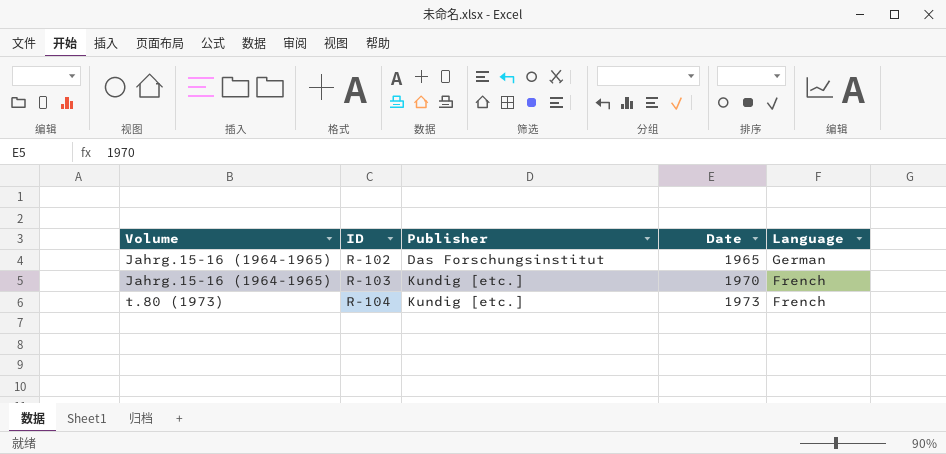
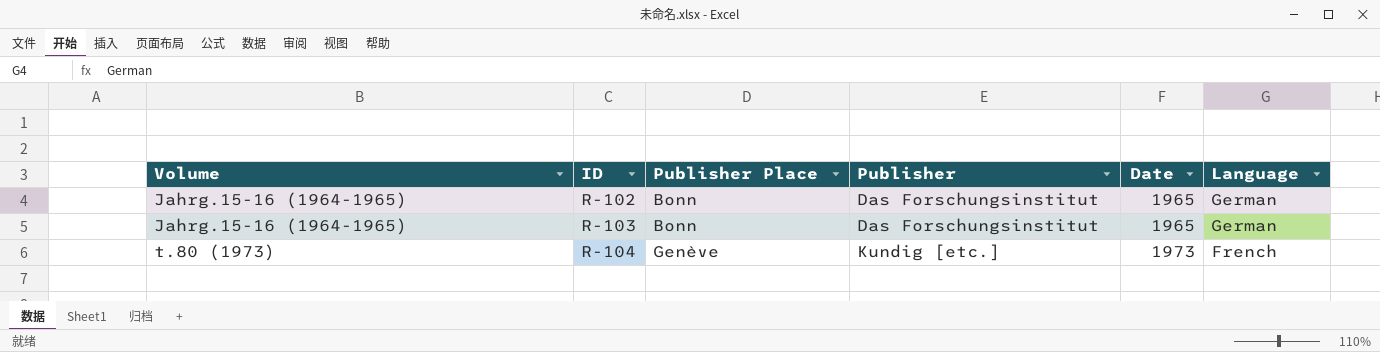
column Publisher Place | position: none -> 3
R-103 | Publisher: Kundig [etc.] -> Das Forschungsinstitut
R-103 | Date: 1970 -> 1965
R-103 | Language: French -> German

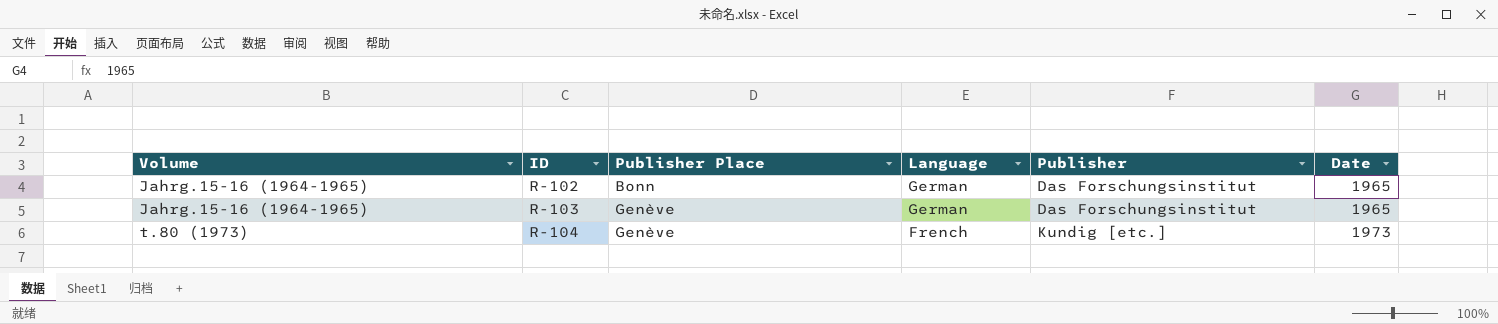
column Language | position: 6 -> 4
R-103 | Publisher Place: Bonn -> Genève

